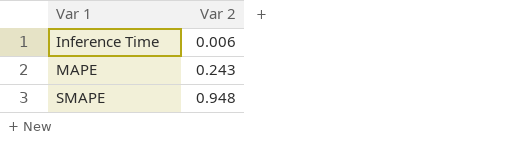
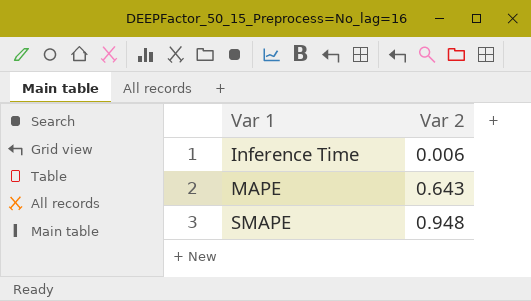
MAPE | Var 2: 0.243 -> 0.643

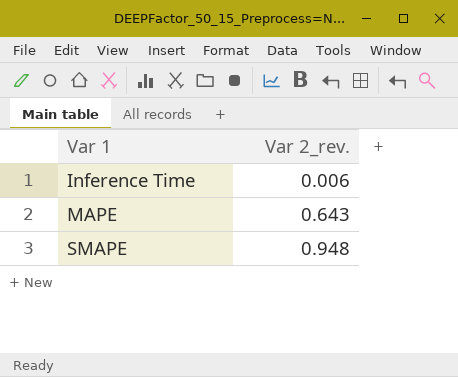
column name: Var 2 -> Var 2_rev.

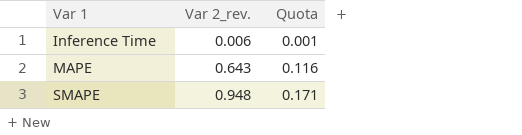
column Quota | formula: none -> [Var 2_rev.] * 0.18

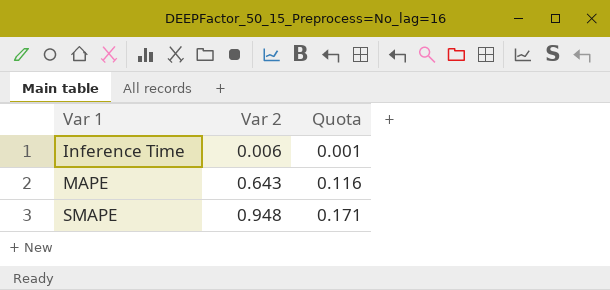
column name: Var 2_rev. -> Var 2

